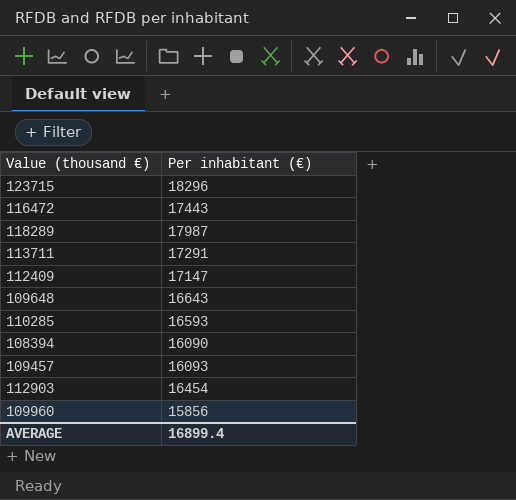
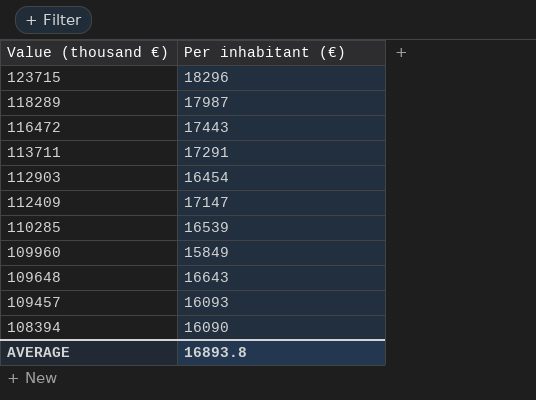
row order: none -> Value (thousand €) descending
110285 | Per inhabitant (€): 16593 -> 16539
109960 | Per inhabitant (€): 15856 -> 15849
AVERAGE | Per inhabitant (€): 16899.4 -> 16893.8

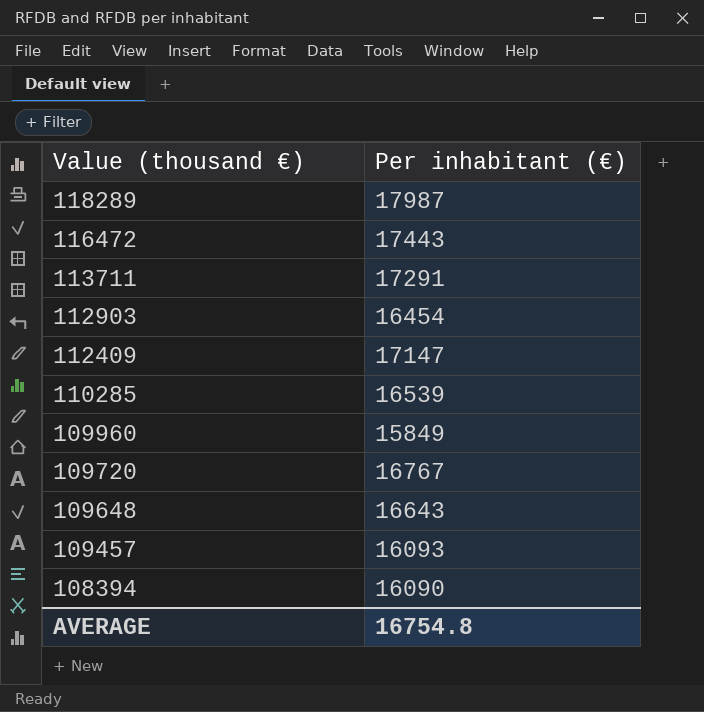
row 123715: 18296 -> none
row 109720: none -> 16767
AVERAGE | Per inhabitant (€): 16893.8 -> 16754.8

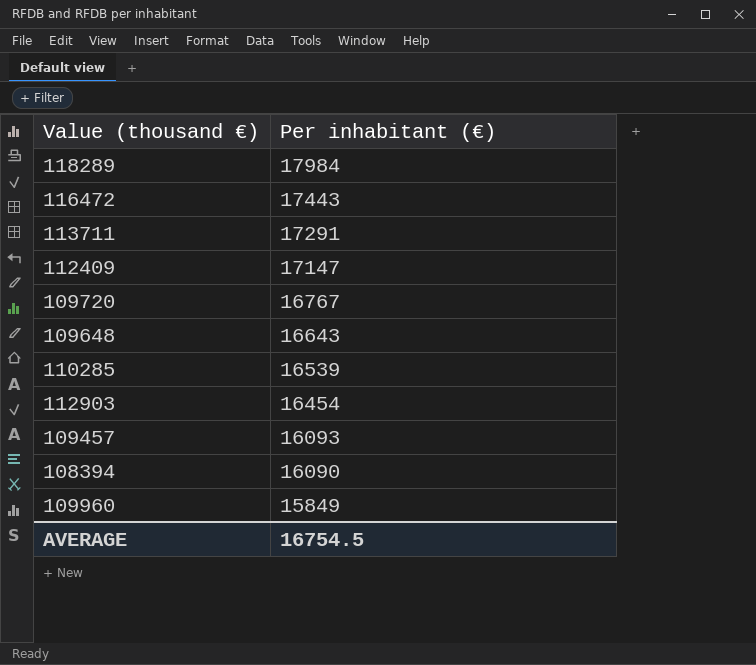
row order: Value (thousand €) descending -> Per inhabitant (€) descending
118289 | Per inhabitant (€): 17987 -> 17984
AVERAGE | Per inhabitant (€): 16754.8 -> 16754.5

